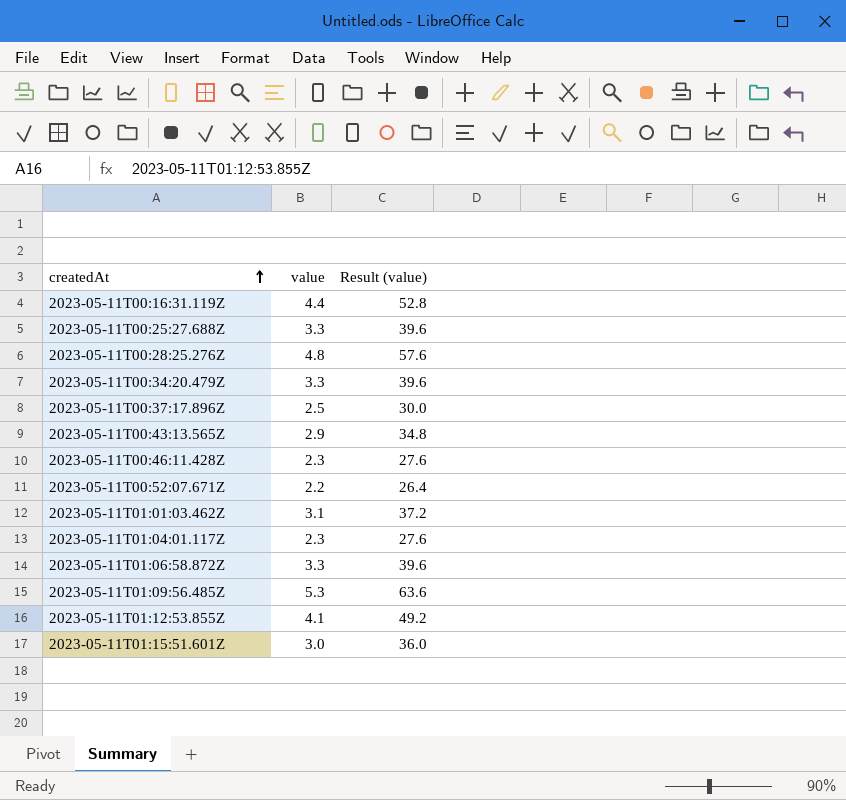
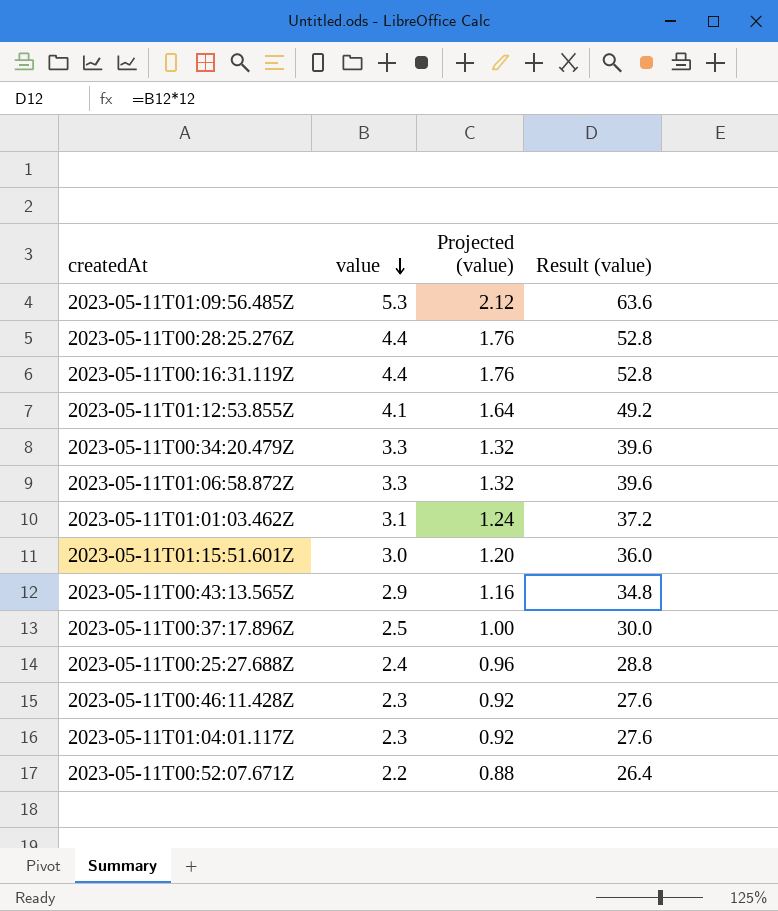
row order: createdAt ascending -> value descending
column Projected (value) | formula: none -> [value] * 0.4
2023-05-11T00:28:25.276Z | value: 4.8 -> 4.4
2023-05-11T00:28:25.276Z | Result (value): 57.6 -> 52.8
2023-05-11T00:25:27.688Z | value: 3.3 -> 2.4
2023-05-11T00:25:27.688Z | Result (value): 39.6 -> 28.8

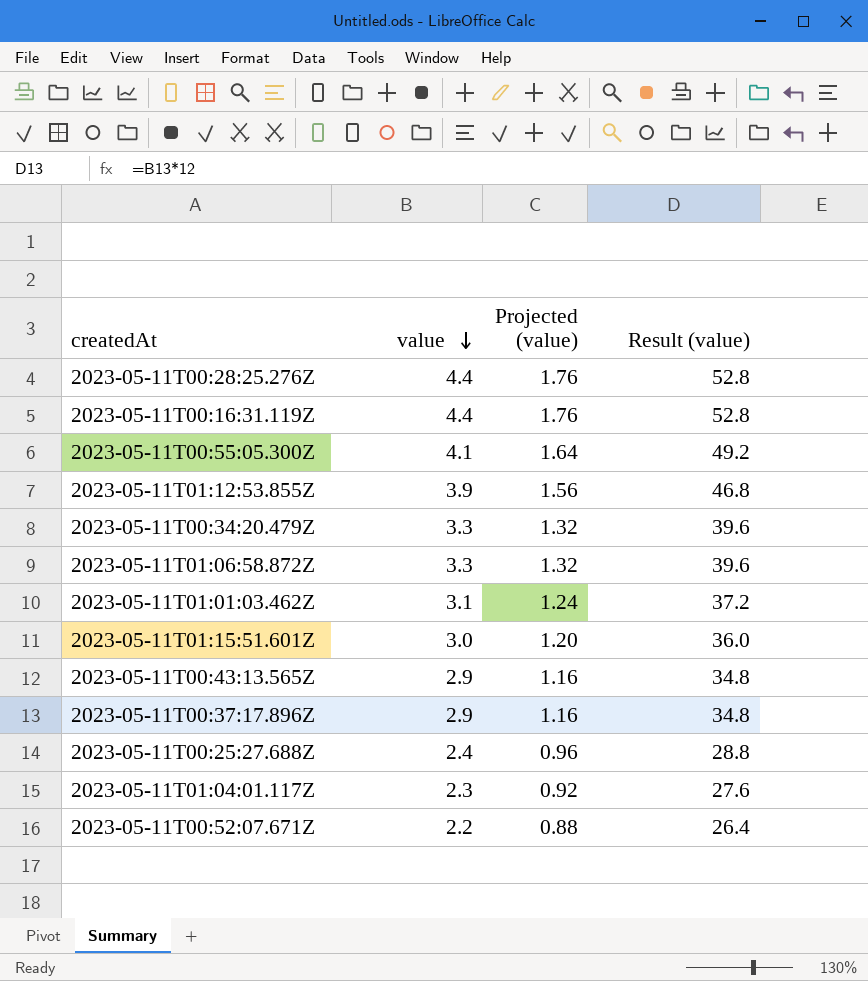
row 2023-05-11T01:09:56.485Z: 5.3 | 2.12 | 63.6 -> none
row 2023-05-11T00:46:11.428Z: 2.3 | 0.92 | 27.6 -> none
row 2023-05-11T00:55:05.300Z: none -> 4.1 | 1.64 | 49.2
2023-05-11T01:12:53.855Z | value: 4.1 -> 3.9
2023-05-11T01:12:53.855Z | Projected (value): 1.64 -> 1.56
2023-05-11T01:12:53.855Z | Result (value): 49.2 -> 46.8
2023-05-11T00:37:17.896Z | value: 2.5 -> 2.9
2023-05-11T00:37:17.896Z | Projected (value): 1.00 -> 1.16
2023-05-11T00:37:17.896Z | Result (value): 30.0 -> 34.8

